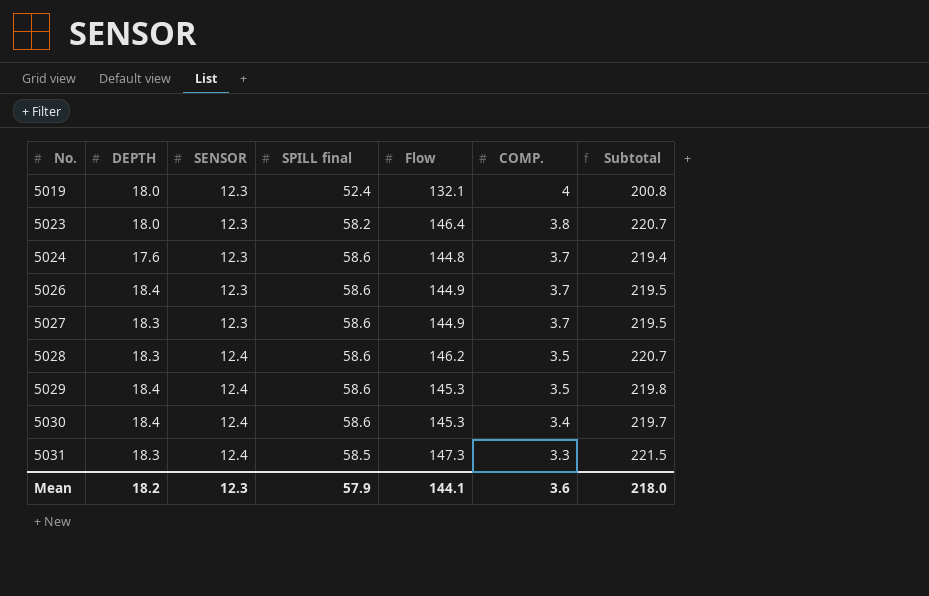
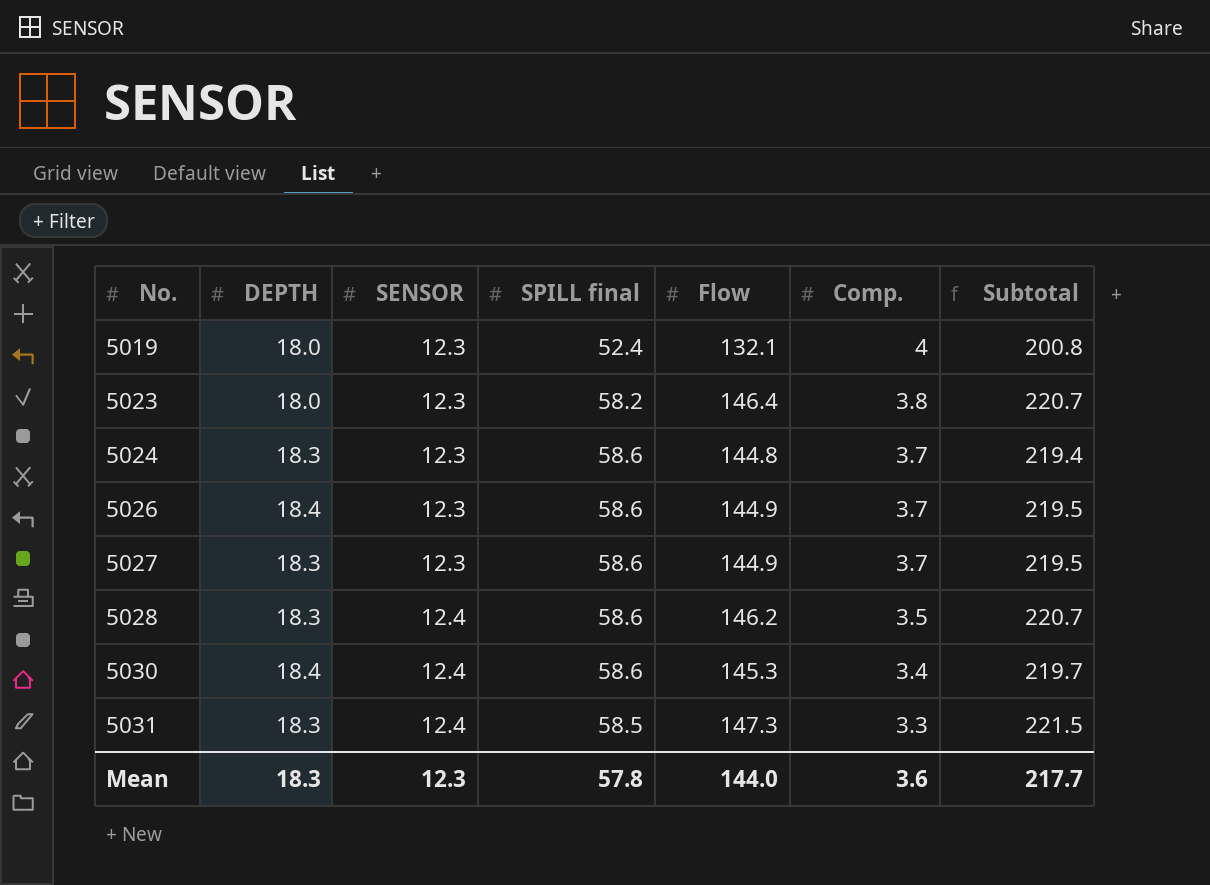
column name: COMP. -> Comp.
row 5029: 18.4 | 12.4 | 58.6 | 145.3 | 3.5 | 219.8 -> none
5024 | DEPTH: 17.6 -> 18.3
Mean | DEPTH: 18.2 -> 18.3
Mean | SPILL final: 57.9 -> 57.8
Mean | Flow: 144.1 -> 144.0
Mean | Subtotal: 218.0 -> 217.7

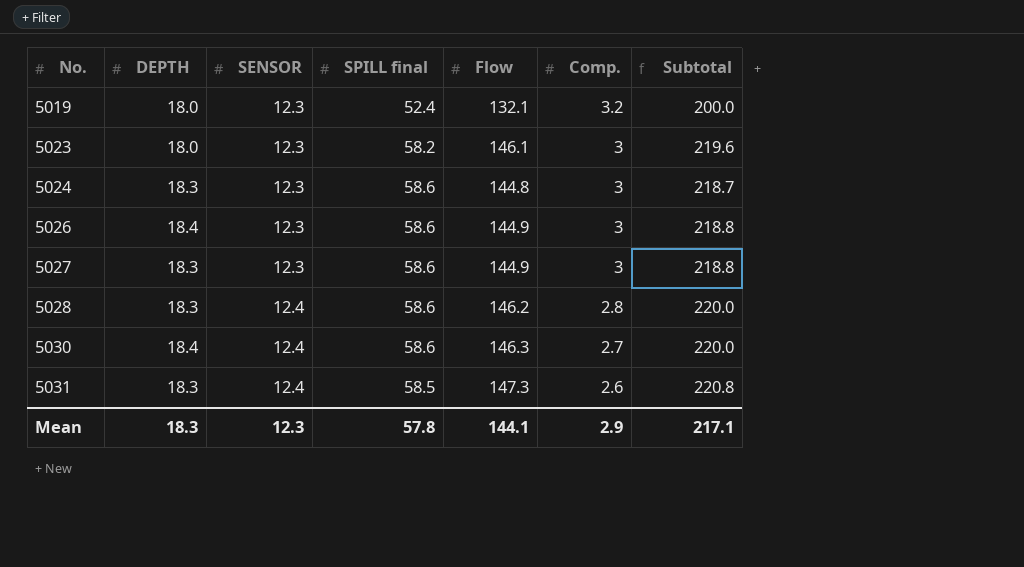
5019 | Comp.: 4 -> 3.2
5019 | Subtotal: 200.8 -> 200.0
5023 | Flow: 146.4 -> 146.1
5023 | Comp.: 3.8 -> 3
5023 | Subtotal: 220.7 -> 219.6
5024 | Comp.: 3.7 -> 3
5024 | Subtotal: 219.4 -> 218.7
5026 | Comp.: 3.7 -> 3
5026 | Subtotal: 219.5 -> 218.8
5027 | Comp.: 3.7 -> 3
5027 | Subtotal: 219.5 -> 218.8
5028 | Comp.: 3.5 -> 2.8
5028 | Subtotal: 220.7 -> 220.0
5030 | Flow: 145.3 -> 146.3
5030 | Comp.: 3.4 -> 2.7
5030 | Subtotal: 219.7 -> 220.0
5031 | Comp.: 3.3 -> 2.6
5031 | Subtotal: 221.5 -> 220.8
Mean | Flow: 144.0 -> 144.1
Mean | Comp.: 3.6 -> 2.9
Mean | Subtotal: 217.7 -> 217.1

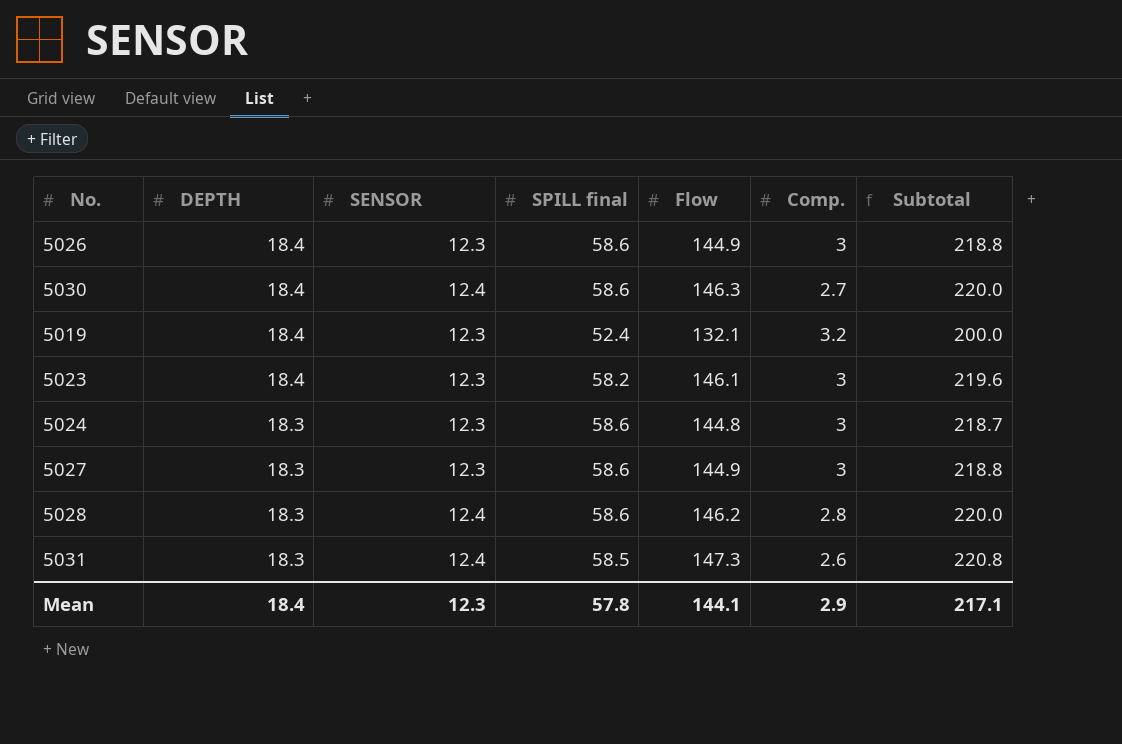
row order: No. ascending -> DEPTH descending
5019 | DEPTH: 18.0 -> 18.4
5023 | DEPTH: 18.0 -> 18.4
Mean | DEPTH: 18.3 -> 18.4

